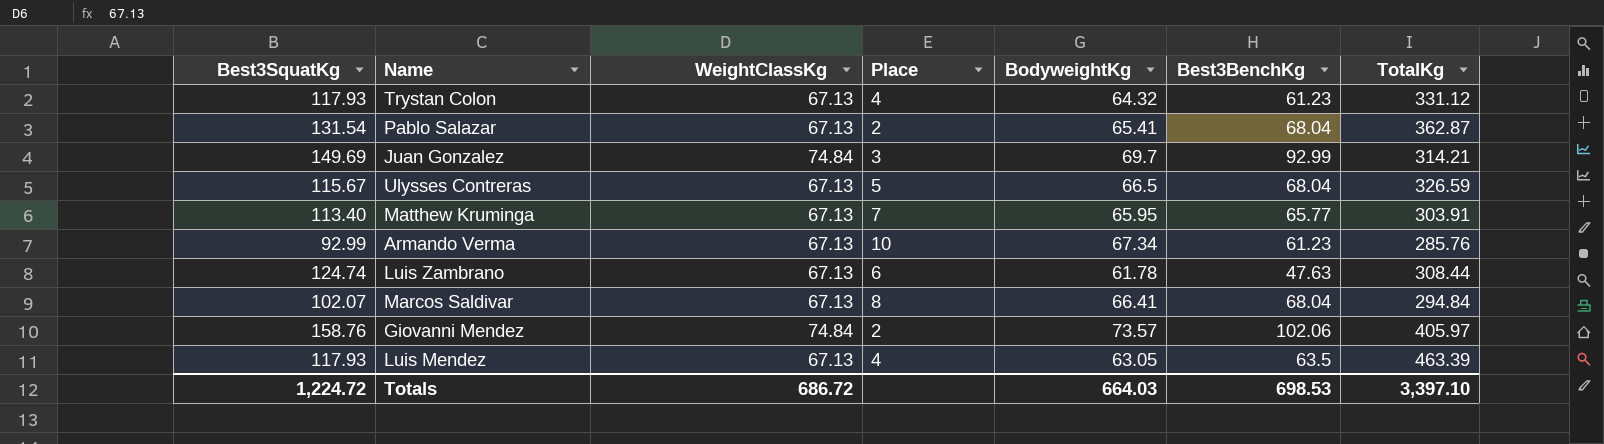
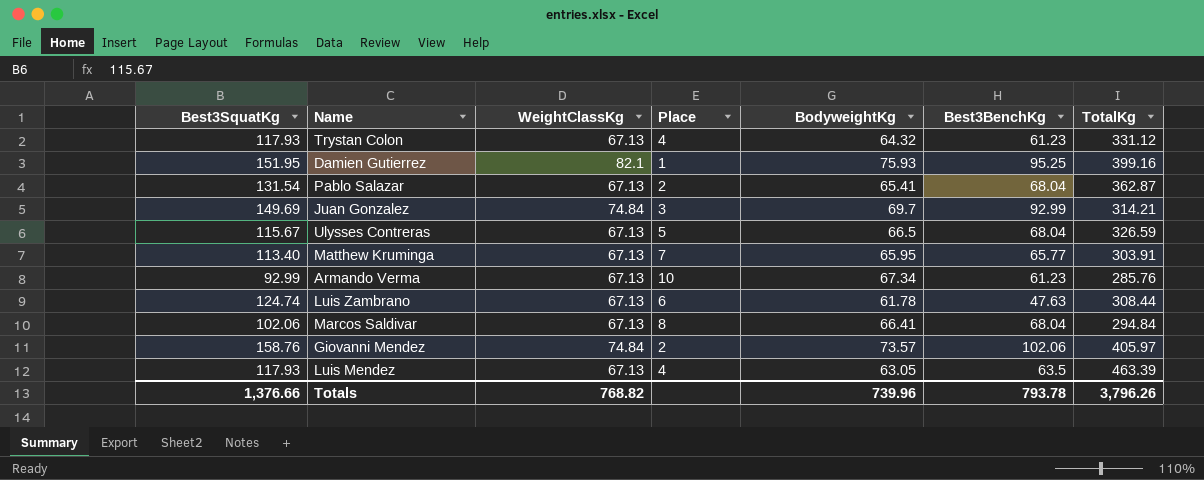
row Damien Gutierrez: none -> 151.95 | 82.1 | 1 | 75.93 | 95.25 | 399.16
Marcos Saldivar | Best3SquatKg: 102.07 -> 102.06
Totals | Best3SquatKg: 1,224.72 -> 1,376.66
Totals | WeightClassKg: 686.72 -> 768.82
Totals | BodyweightKg: 664.03 -> 739.96
Totals | Best3BenchKg: 698.53 -> 793.78
Totals | TotalKg: 3,397.10 -> 3,796.26

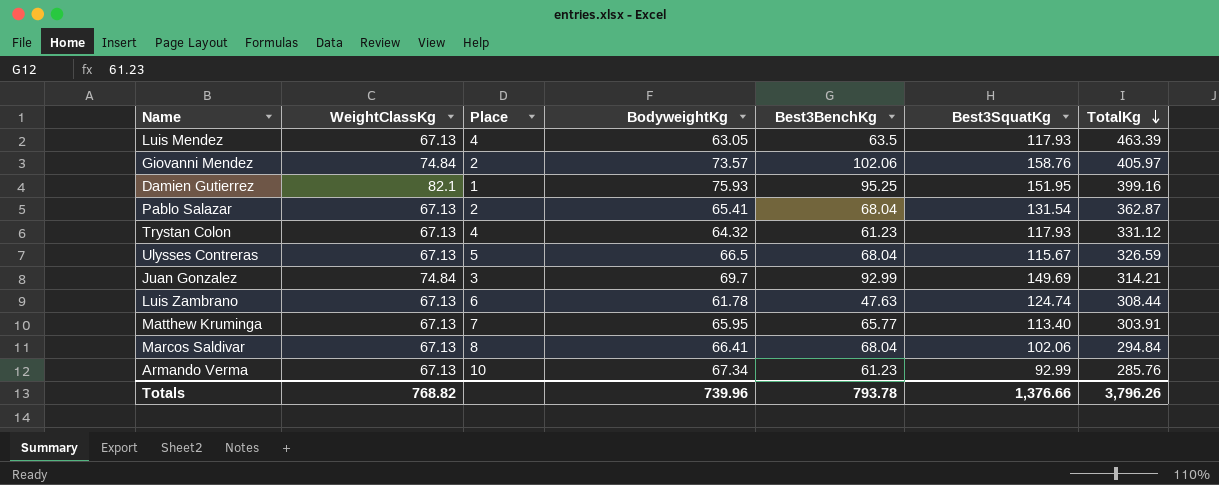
row order: none -> TotalKg descending
column Best3SquatKg | position: 1 -> 6

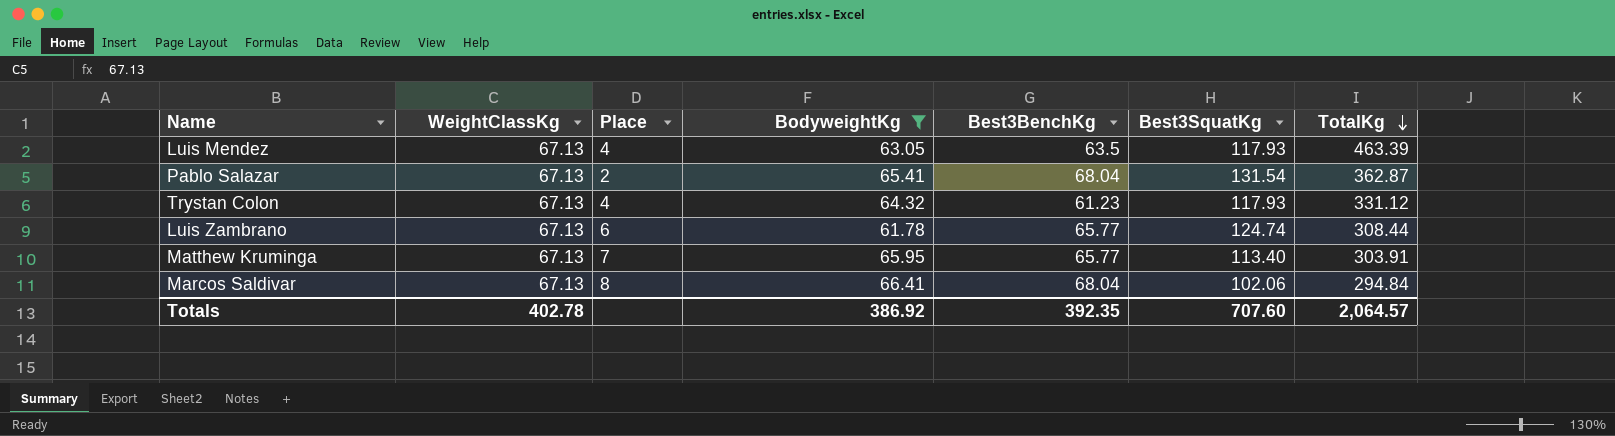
filter: none -> BodyweightKg <= 66.41
Luis Zambrano | Best3BenchKg: 47.63 -> 65.77
Totals | WeightClassKg: 768.82 -> 402.78
Totals | BodyweightKg: 739.96 -> 386.92
Totals | Best3BenchKg: 793.78 -> 392.35
Totals | Best3SquatKg: 1,376.66 -> 707.60
Totals | TotalKg: 3,796.26 -> 2,064.57

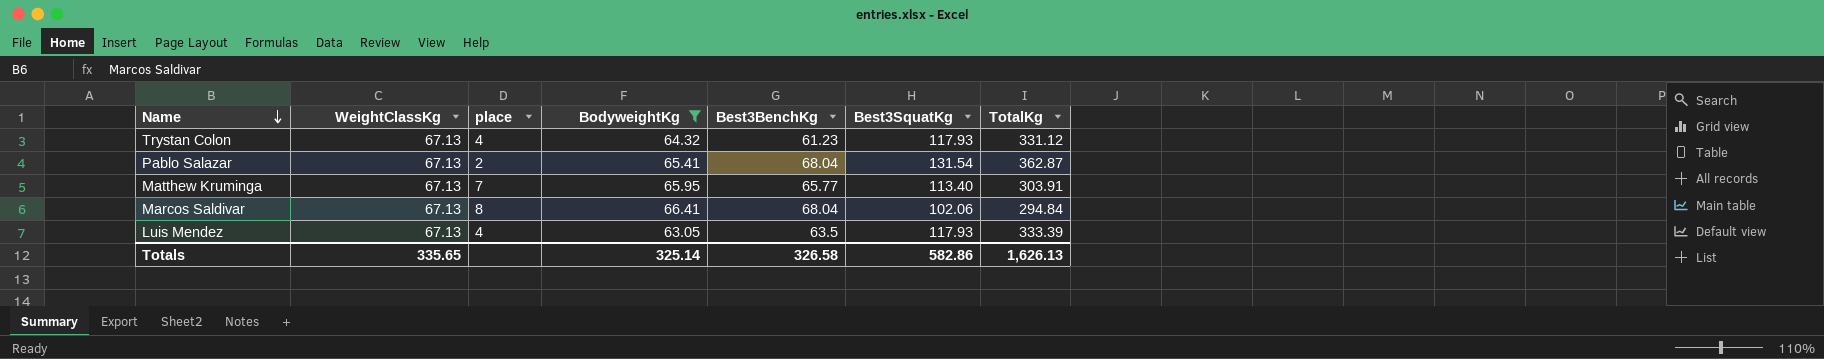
row order: TotalKg descending -> Name descending
column name: Place -> place
row Luis Zambrano: 67.13 | 6 | 61.78 | 65.77 | 124.74 | 308.44 -> none
Luis Mendez | TotalKg: 463.39 -> 333.39
Totals | WeightClassKg: 402.78 -> 335.65
Totals | BodyweightKg: 386.92 -> 325.14
Totals | Best3BenchKg: 392.35 -> 326.58
Totals | Best3SquatKg: 707.60 -> 582.86
Totals | TotalKg: 2,064.57 -> 1,626.13

